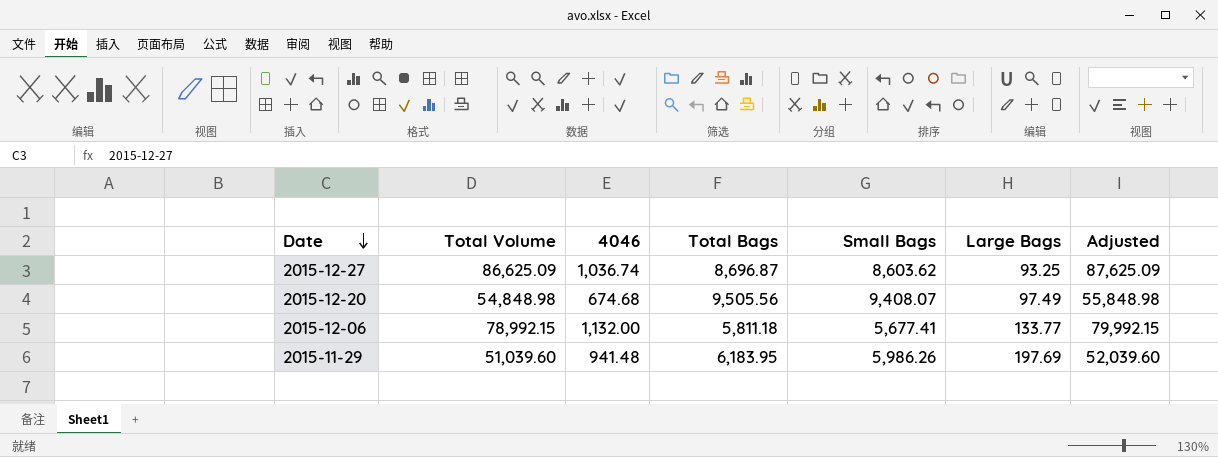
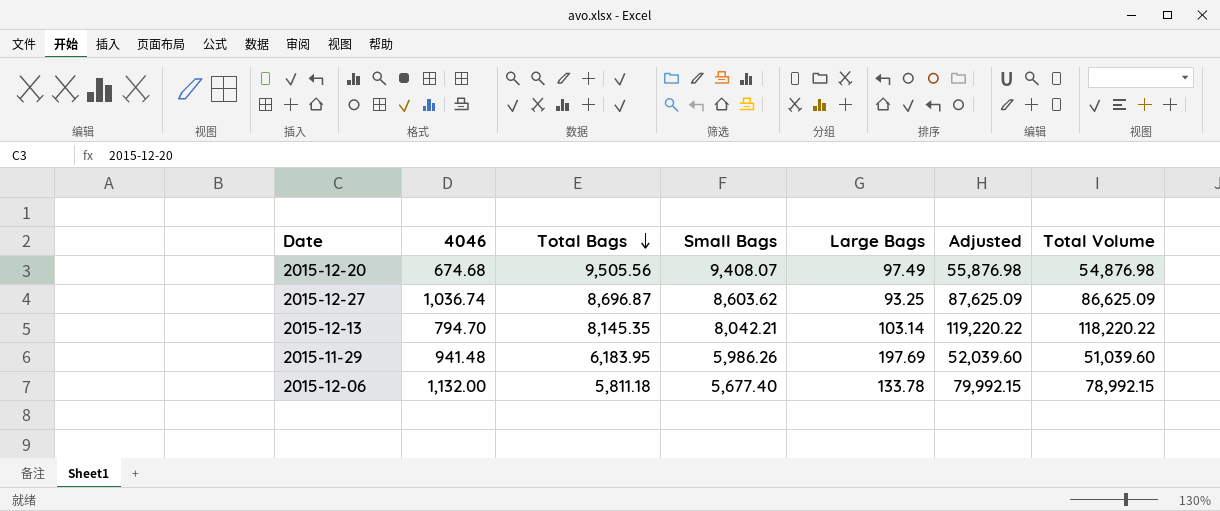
row order: Date descending -> Total Bags descending
column Total Volume | position: 2 -> 7
2015-12-20 | Adjusted: 55,848.98 -> 55,876.98
2015-12-20 | Total Volume: 54,848.98 -> 54,876.98
row 2015-12-13: none -> 794.70 | 8,145.35 | 8,042.21 | 103.14 | 119,220.22 | 118,220.22
2015-12-06 | Small Bags: 5,677.41 -> 5,677.40
2015-12-06 | Large Bags: 133.77 -> 133.78

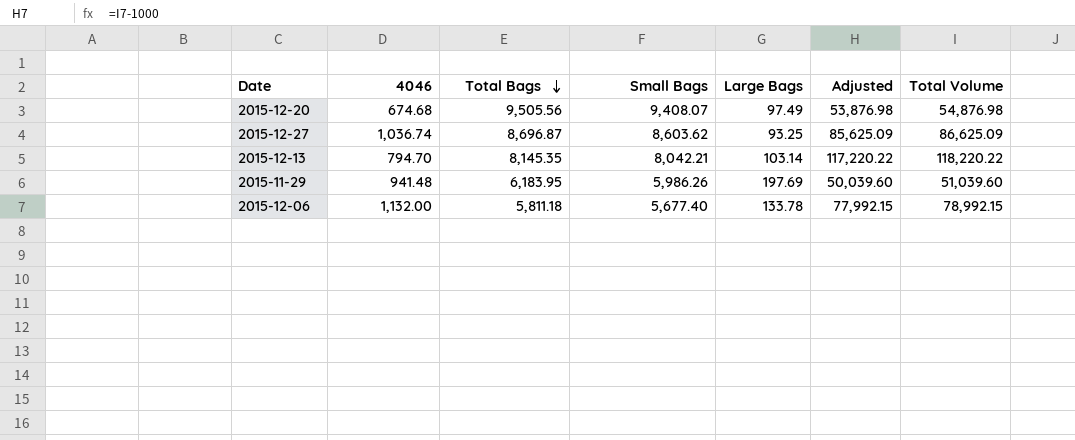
column Adjusted | formula: [Total Volume] + 1000 -> [Total Volume] - 1000

